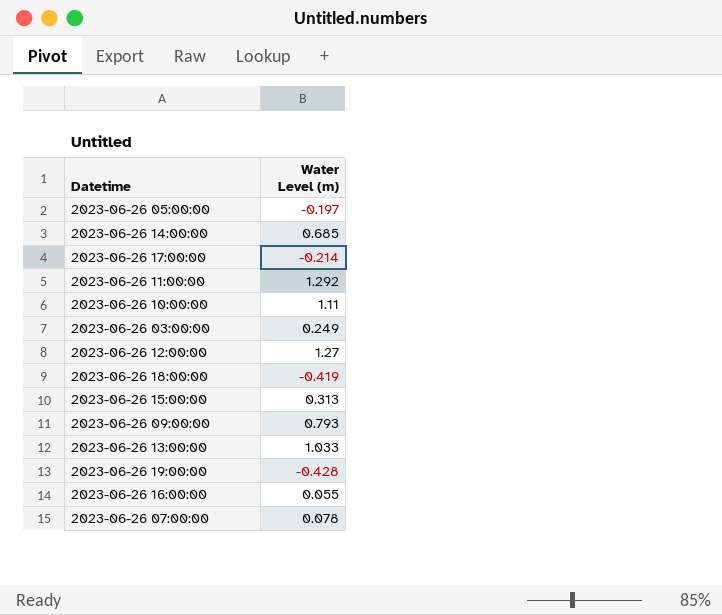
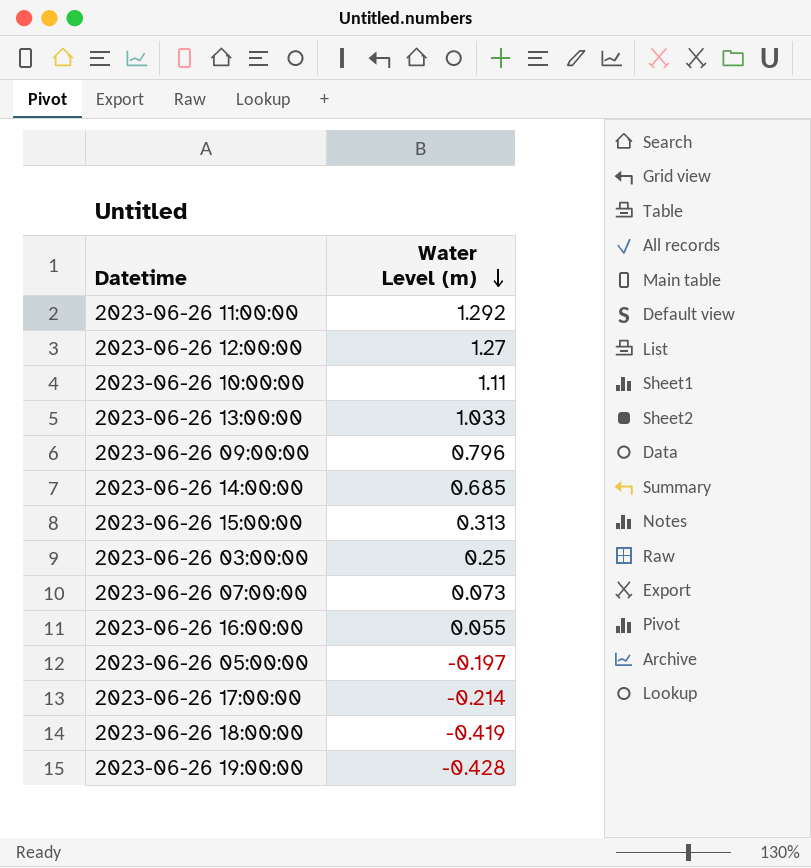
row order: none -> Water Level (m) descending
2023-06-26 09:00:00 | Water Level (m): 0.793 -> 0.796
2023-06-26 03:00:00 | Water Level (m): 0.249 -> 0.25
2023-06-26 07:00:00 | Water Level (m): 0.078 -> 0.073

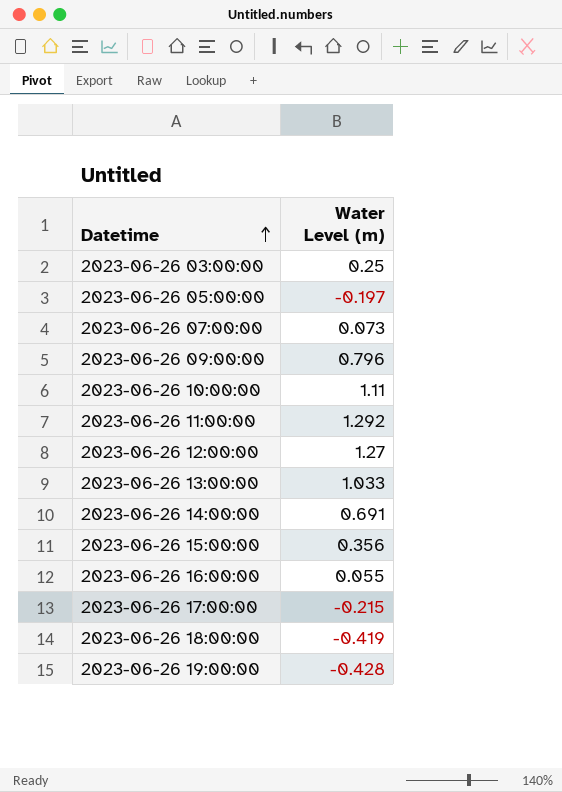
row order: Water Level (m) descending -> Datetime ascending
2023-06-26 14:00:00 | Water Level (m): 0.685 -> 0.691
2023-06-26 15:00:00 | Water Level (m): 0.313 -> 0.356
2023-06-26 17:00:00 | Water Level (m): -0.214 -> -0.215

